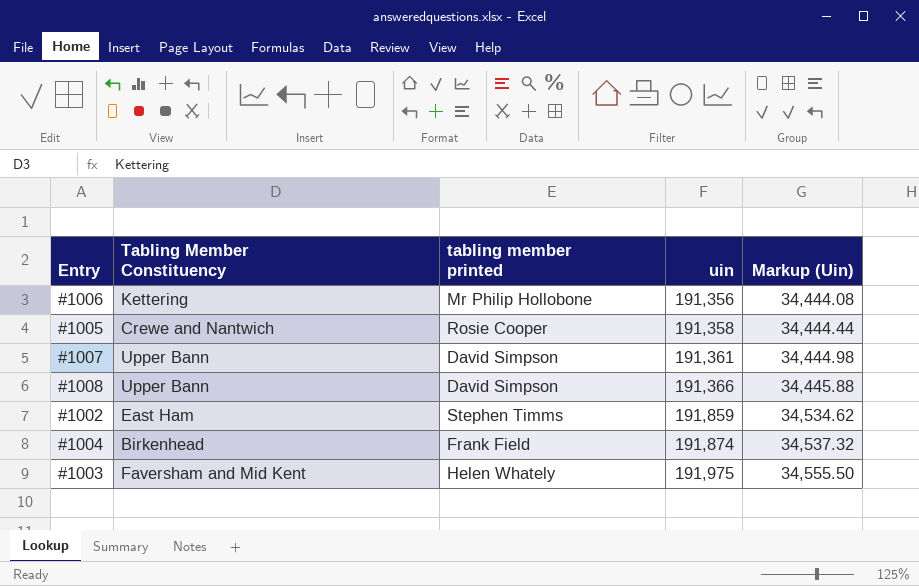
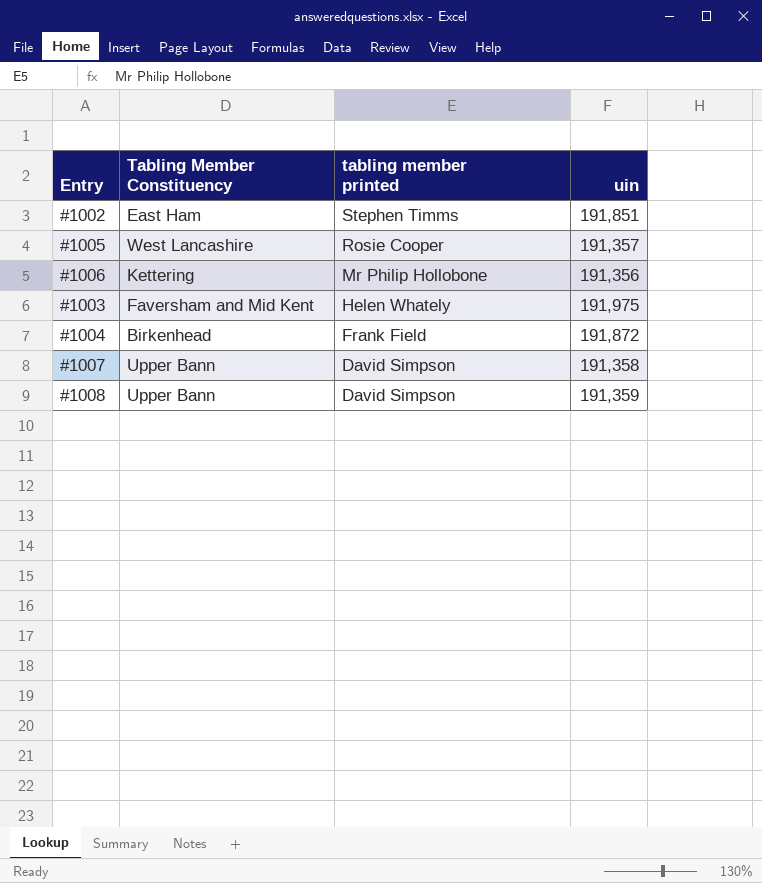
row order: uin ascending -> tabling member printed descending
column Markup (Uin) | formula: [uin] * 0.18 -> none
#1002 | uin: 191,859 -> 191,851
#1005 | Tabling Member Constituency: Crewe and Nantwich -> West Lancashire
#1005 | uin: 191,358 -> 191,357
#1004 | uin: 191,874 -> 191,872
#1007 | uin: 191,361 -> 191,358
#1008 | uin: 191,366 -> 191,359

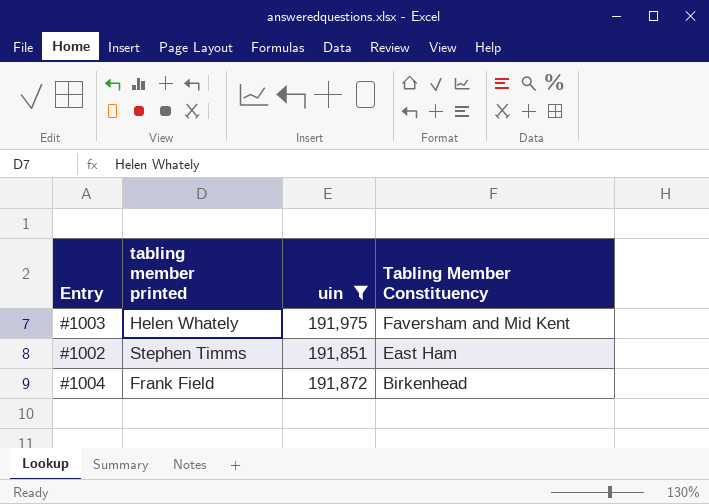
filter: none -> uin >= 191,851
row order: tabling member printed descending -> Tabling Member Constituency descending
column Tabling Member Constituency | position: 2 -> 4

